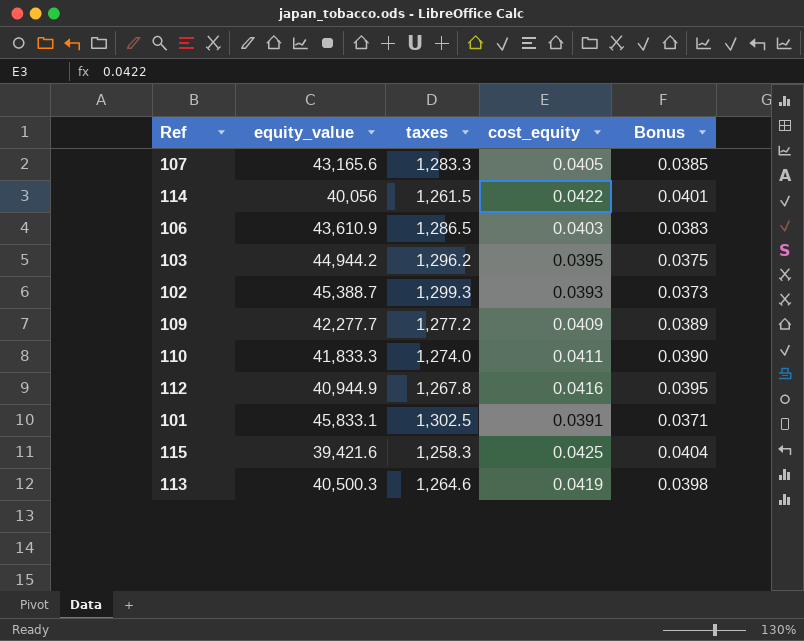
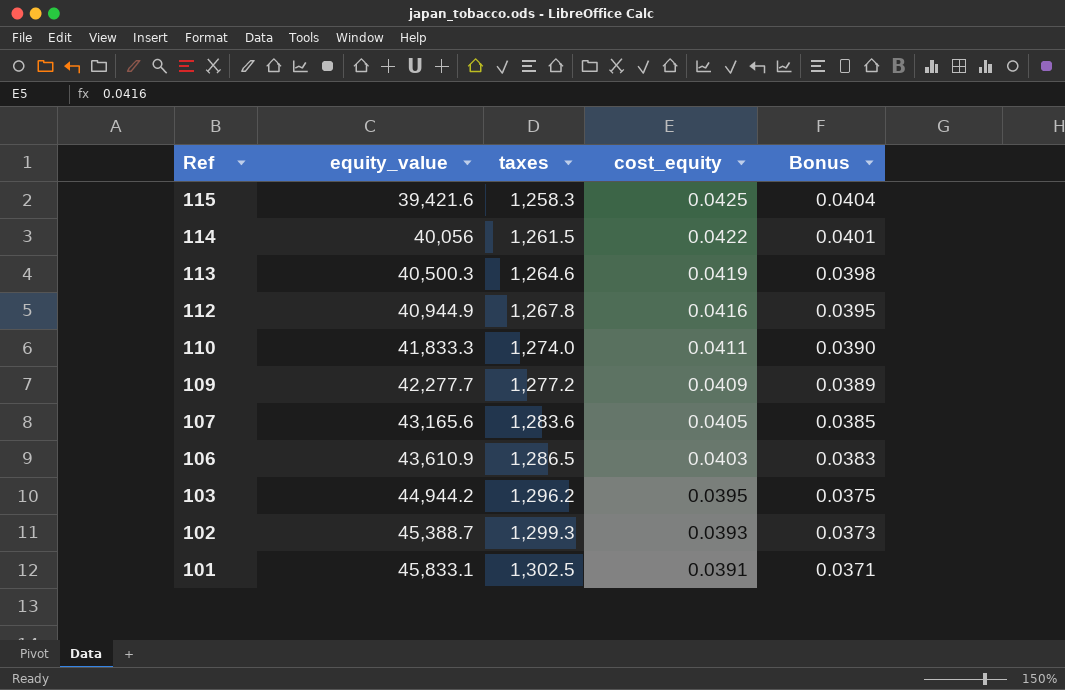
row order: none -> Ref descending
107 | taxes: 1,283.3 -> 1,283.6

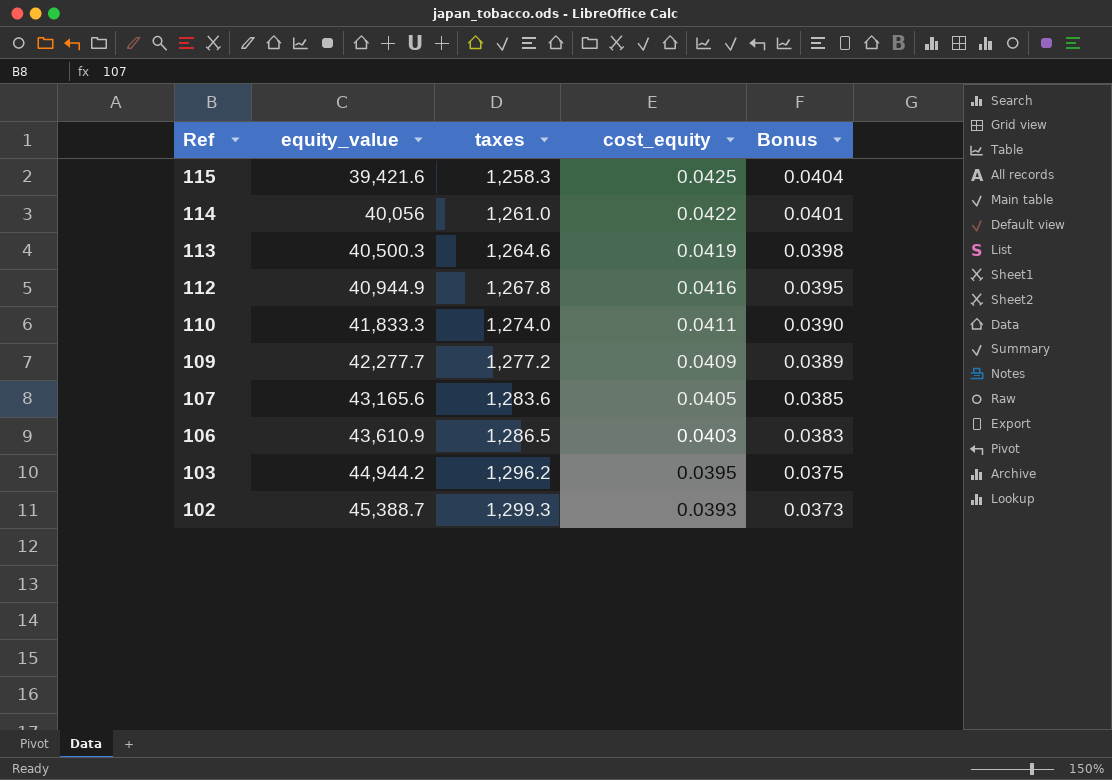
row 101: 45,833.1 | 1,302.5 | 0.0391 | 0.0371 -> none
114 | taxes: 1,261.5 -> 1,261.0

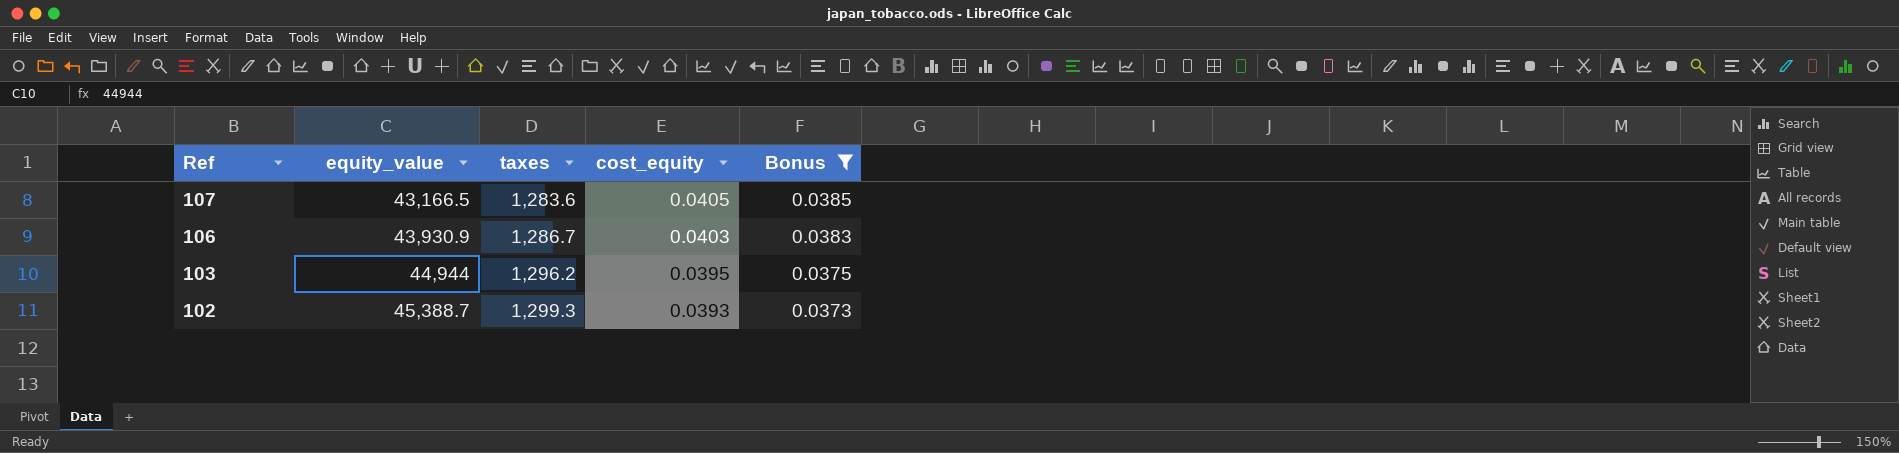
filter: none -> Bonus <= 0.0385
107 | equity_value: 43,165.6 -> 43,166.5
106 | equity_value: 43,610.9 -> 43,930.9
106 | taxes: 1,286.5 -> 1,286.7
103 | equity_value: 44,944.2 -> 44,944

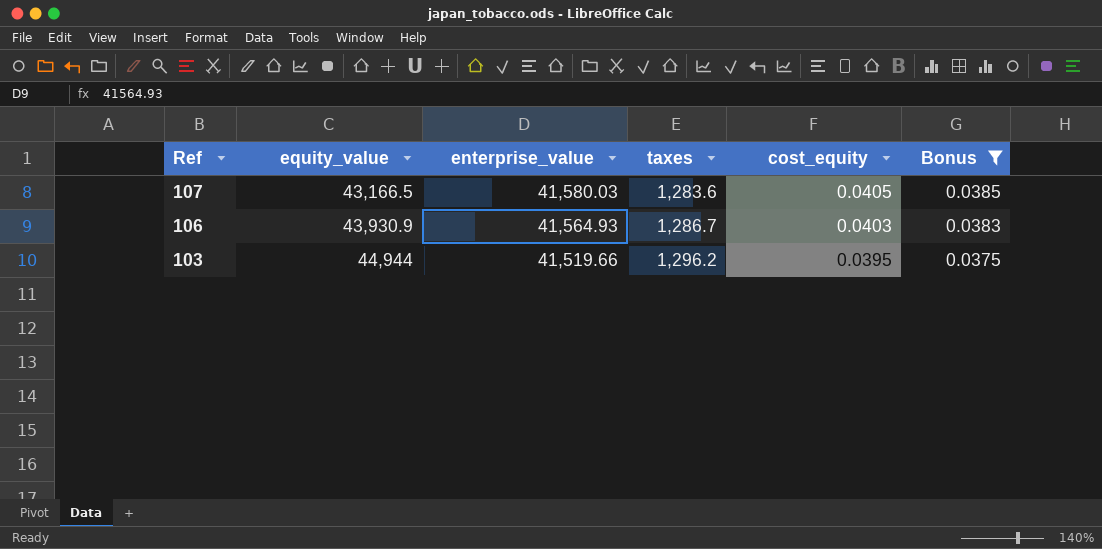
column enterprise_value | position: none -> 3
row 102: 45,388.7 | 1,299.3 | 0.0393 | 0.0373 -> none

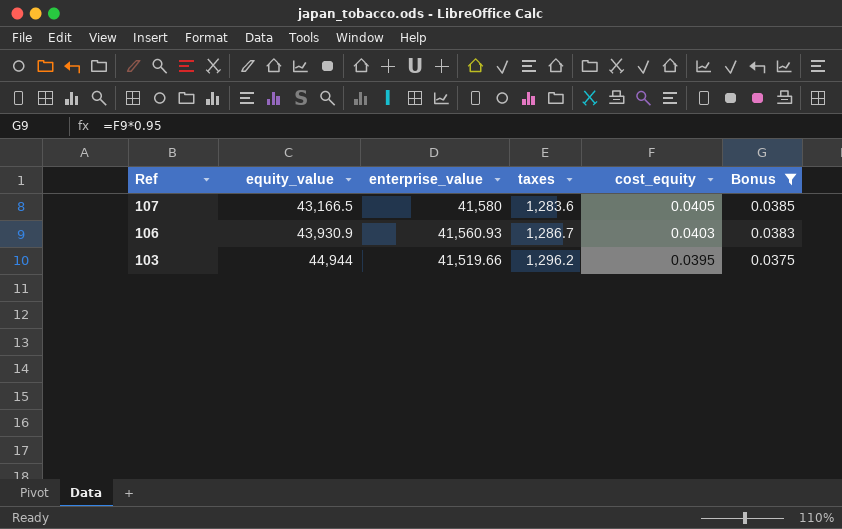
107 | enterprise_value: 41,580.03 -> 41,580
106 | enterprise_value: 41,564.93 -> 41,560.93

